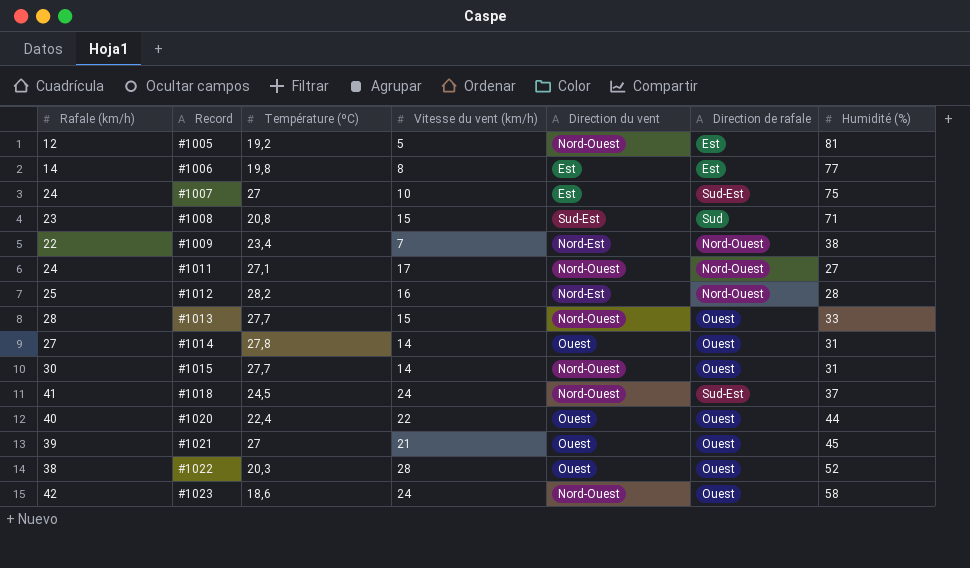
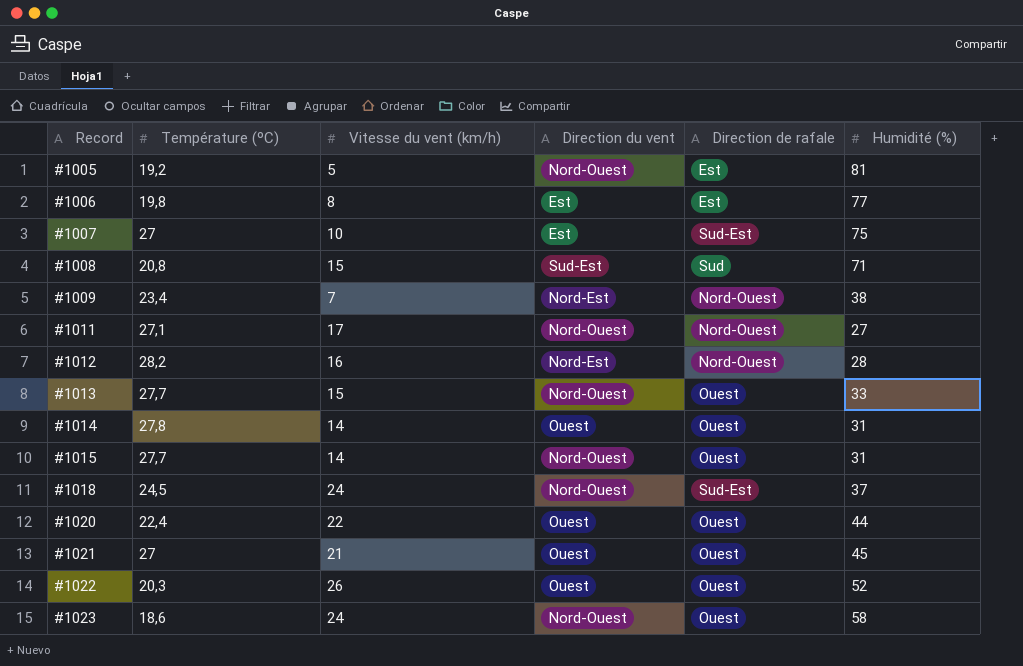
column Rafale (km/h) | position: 1 -> none
#1022 | Vitesse du vent (km/h): 28 -> 26

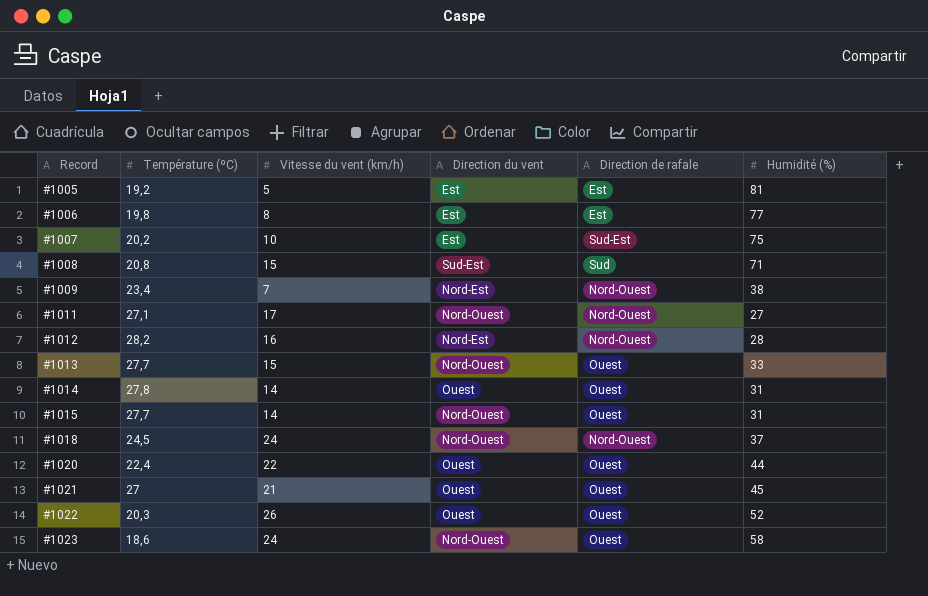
#1005 | Direction du vent: Nord-Ouest -> Est
#1007 | Température (ºC): 27 -> 20,2
#1018 | Direction de rafale: Sud-Est -> Nord-Ouest

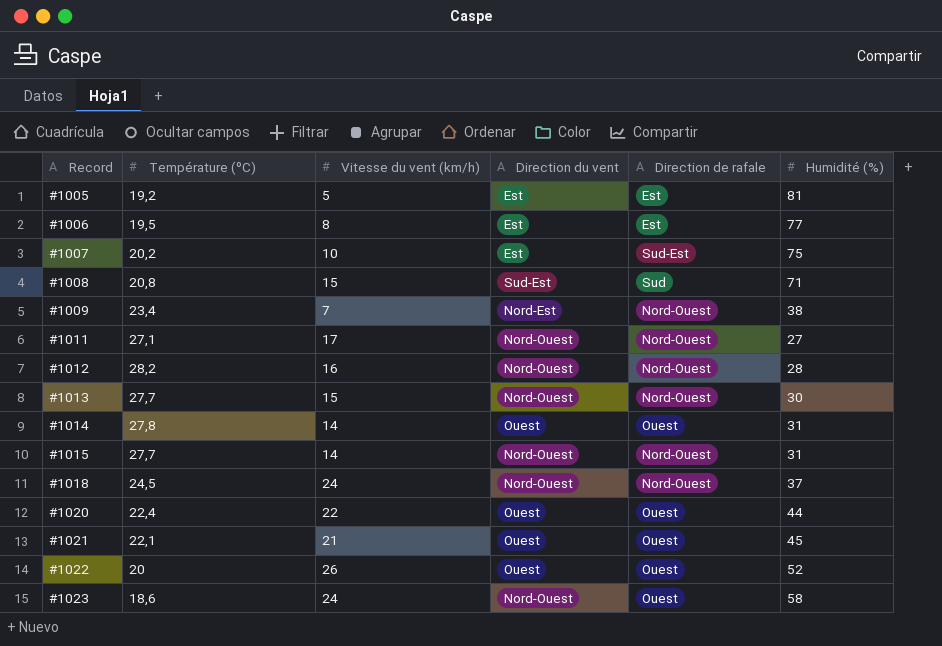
#1006 | Température (ºC): 19,8 -> 19,5
#1012 | Direction du vent: Nord-Est -> Nord-Ouest
#1013 | Direction de rafale: Ouest -> Nord-Ouest
#1013 | Humidité (%): 33 -> 30
#1015 | Direction de rafale: Ouest -> Nord-Ouest
#1021 | Température (ºC): 27 -> 22,1
#1022 | Température (ºC): 20,3 -> 20

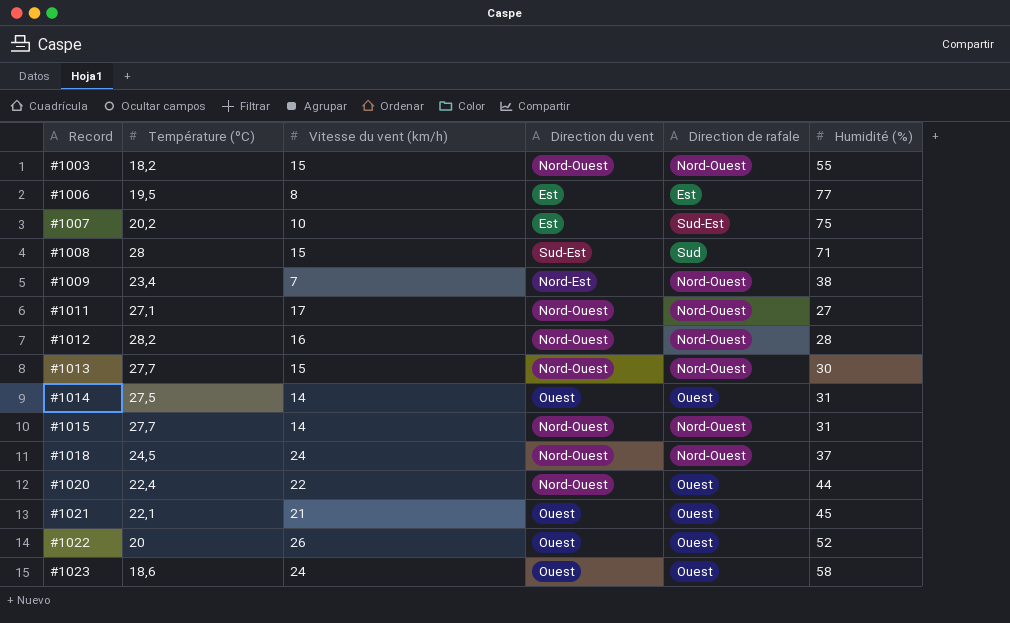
row #1005: 19,2 | 5 | Est | Est | 81 -> none
row #1003: none -> 18,2 | 15 | Nord-Ouest | Nord-Ouest | 55
#1008 | Température (ºC): 20,8 -> 28
#1014 | Température (ºC): 27,8 -> 27,5
#1020 | Direction du vent: Ouest -> Nord-Ouest
#1023 | Direction du vent: Nord-Ouest -> Ouest

